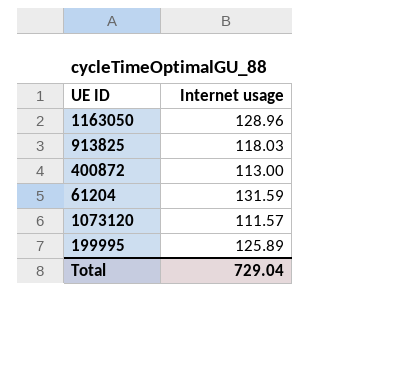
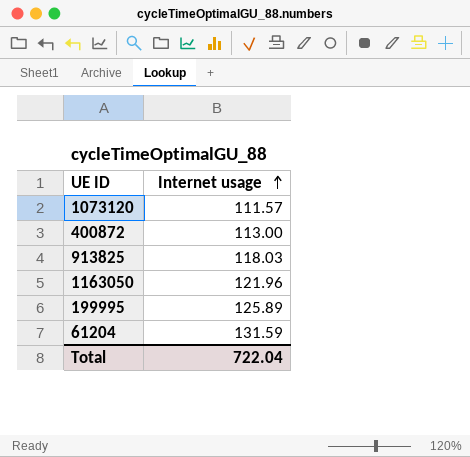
row order: none -> Internet usage ascending
1163050 | Internet usage: 128.96 -> 121.96
Total | Internet usage: 729.04 -> 722.04

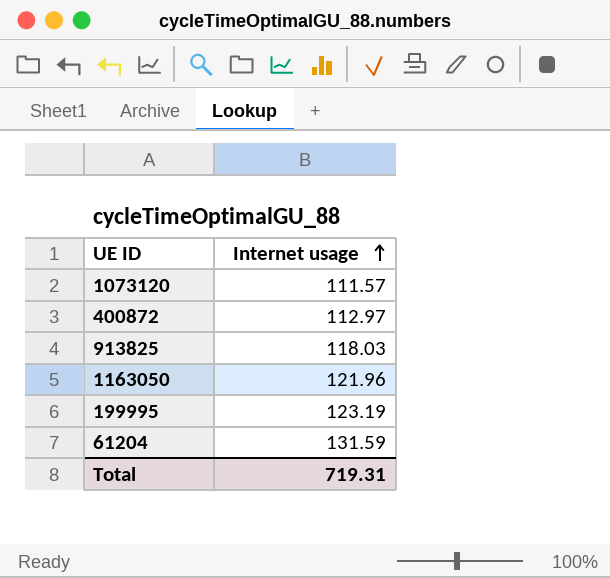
400872 | Internet usage: 113.00 -> 112.97
199995 | Internet usage: 125.89 -> 123.19
Total | Internet usage: 722.04 -> 719.31

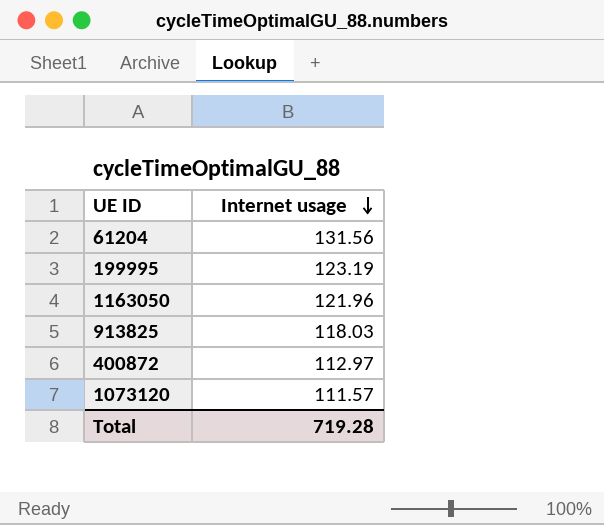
row order: Internet usage ascending -> Internet usage descending
61204 | Internet usage: 131.59 -> 131.56
Total | Internet usage: 719.31 -> 719.28

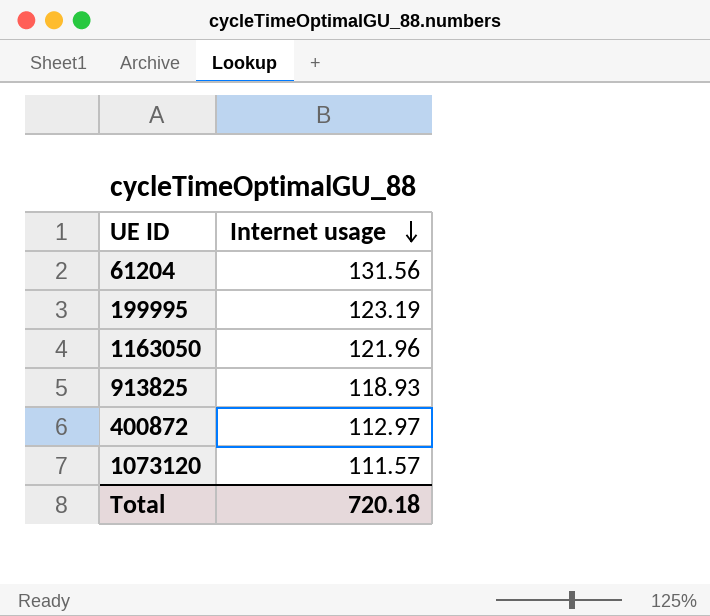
913825 | Internet usage: 118.03 -> 118.93
Total | Internet usage: 719.28 -> 720.18

